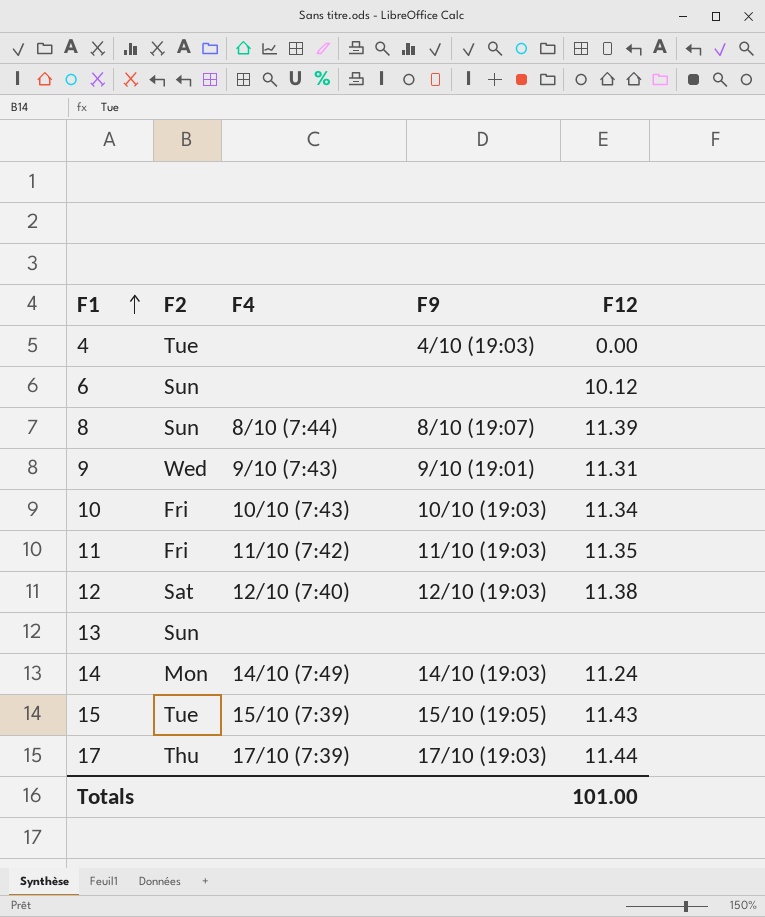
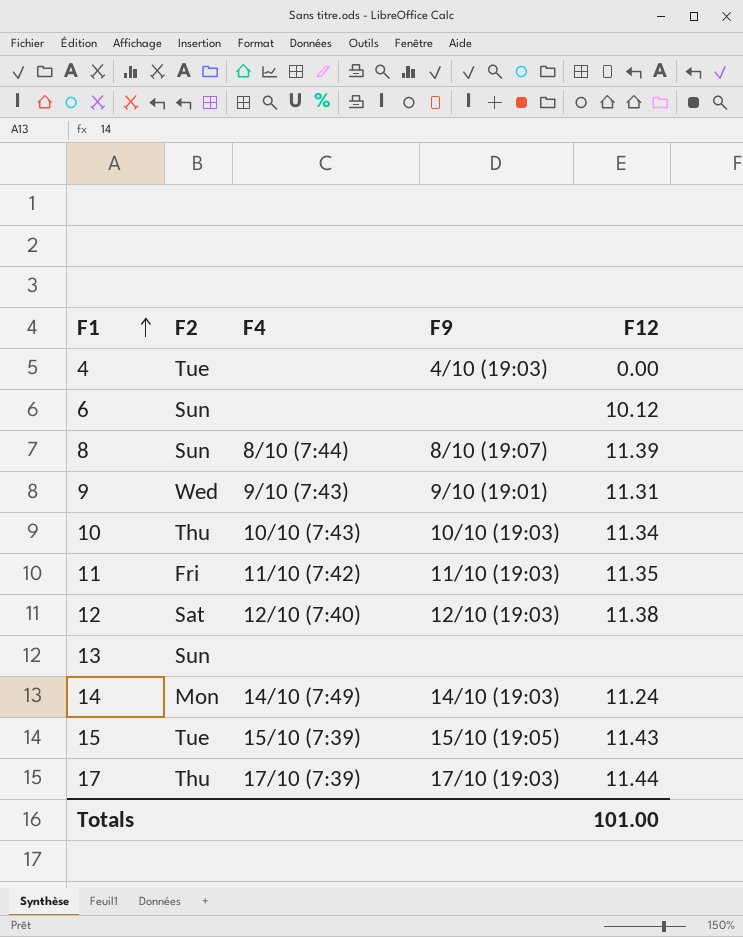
10 | F2: Fri -> Thu

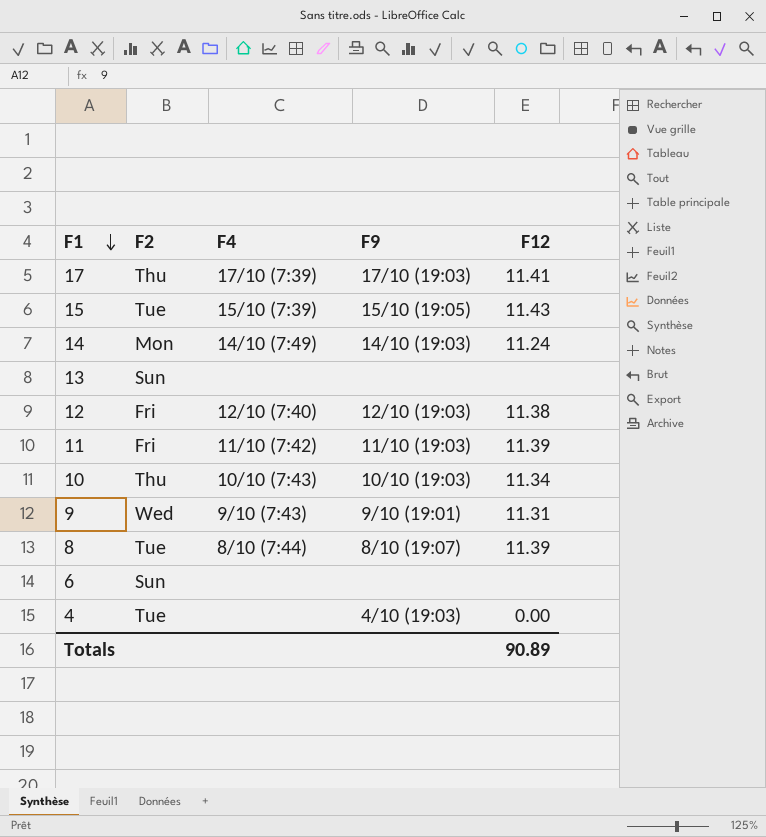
row order: F1 ascending -> F1 descending
17 | F12: 11.44 -> 11.41
12 | F2: Sat -> Fri
11 | F12: 11.35 -> 11.39
8 | F2: Sun -> Tue
6 | F12: 10.12 -> none
Totals | F12: 101.00 -> 90.89

